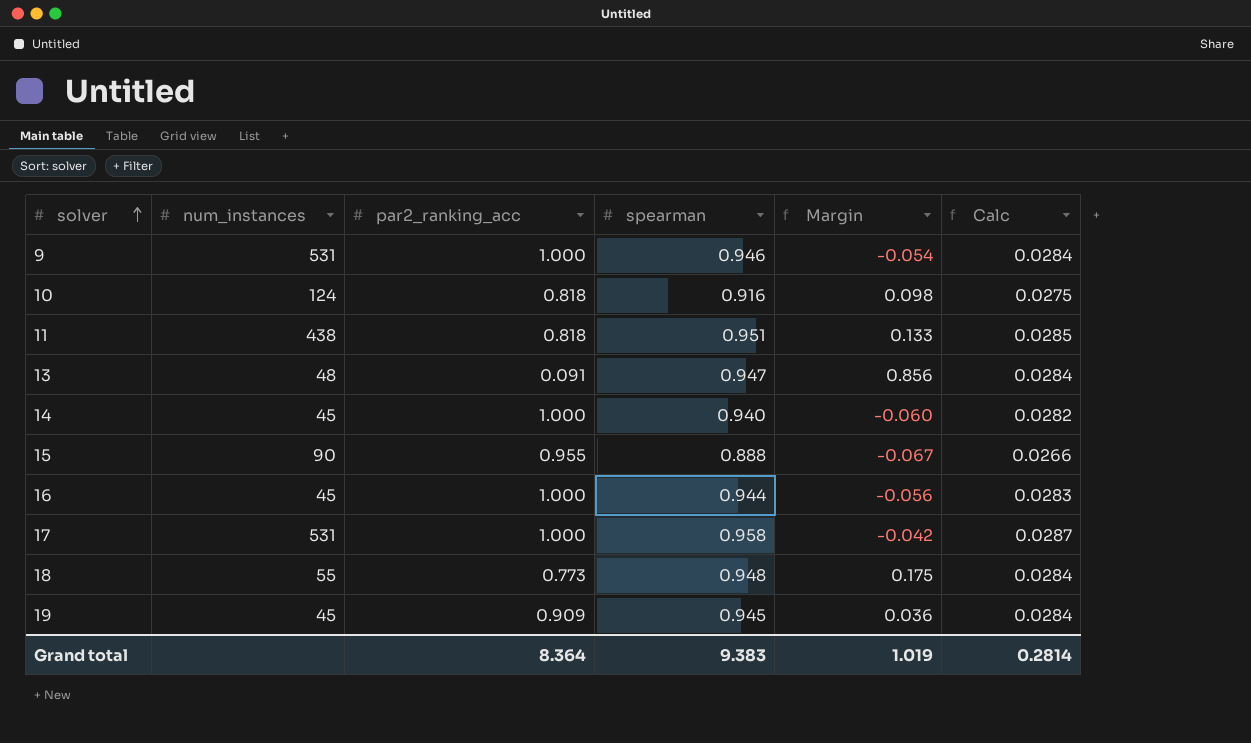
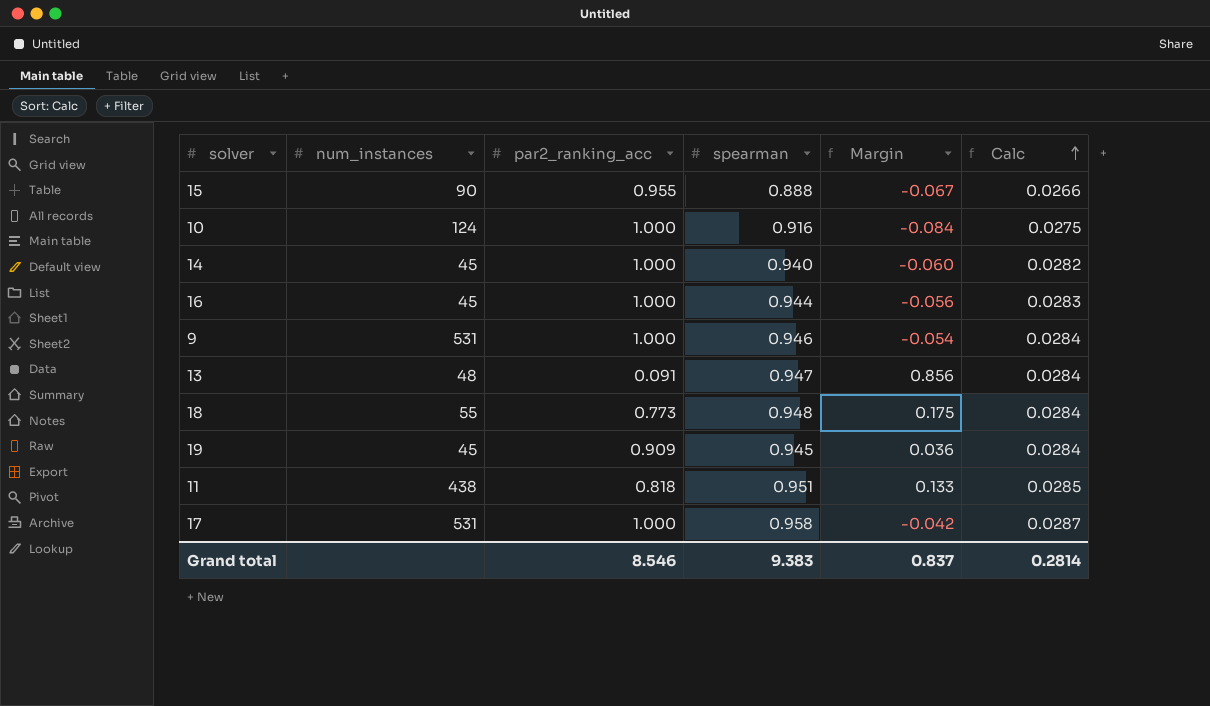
row order: solver ascending -> Calc ascending
10 | par2_ranking_acc: 0.818 -> 1.000
10 | Margin: 0.098 -> -0.084
Grand total | par2_ranking_acc: 8.364 -> 8.546
Grand total | Margin: 1.019 -> 0.837

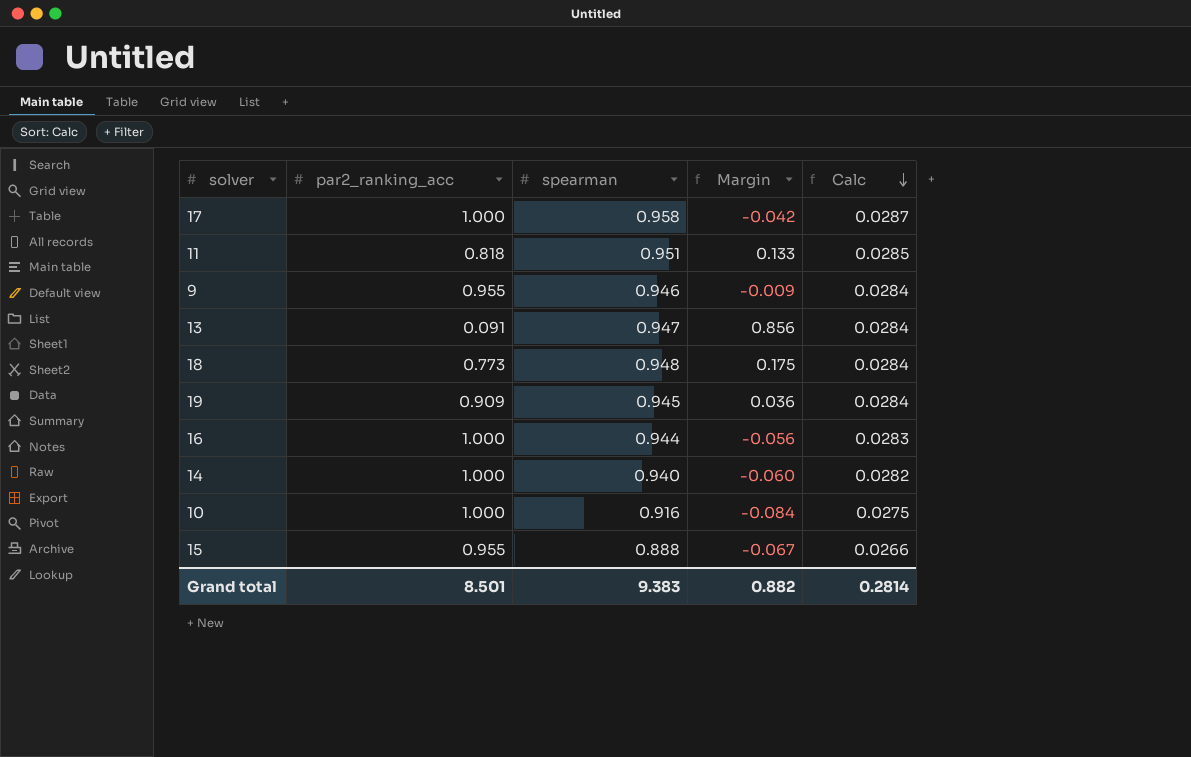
row order: Calc ascending -> Calc descending
column num_instances | position: 2 -> none
9 | par2_ranking_acc: 1.000 -> 0.955
9 | Margin: -0.054 -> -0.009
Grand total | par2_ranking_acc: 8.546 -> 8.501
Grand total | Margin: 0.837 -> 0.882

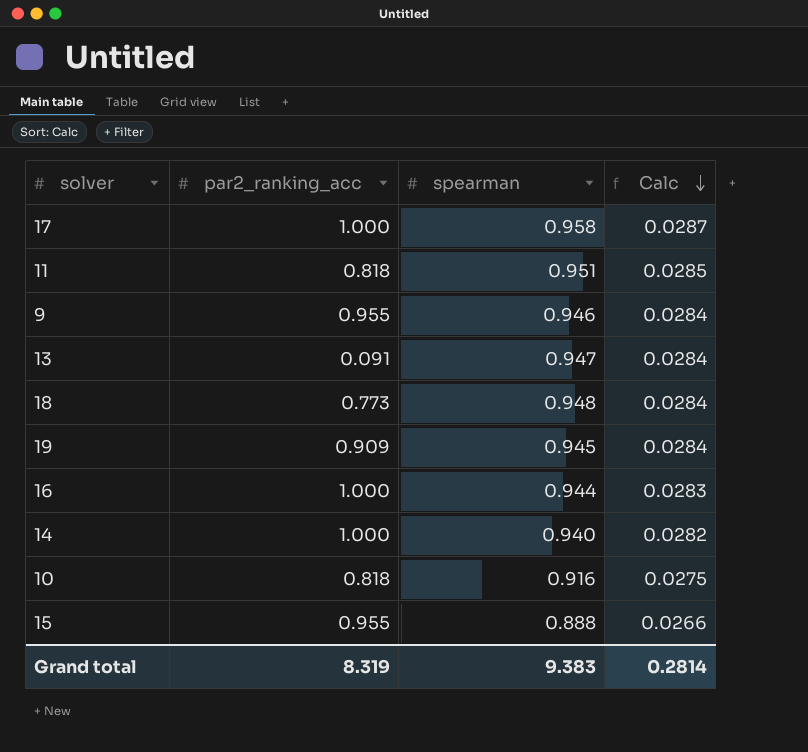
column Margin | formula: [spearman] - [par2_ranking_acc] -> none
10 | par2_ranking_acc: 1.000 -> 0.818
Grand total | par2_ranking_acc: 8.501 -> 8.319

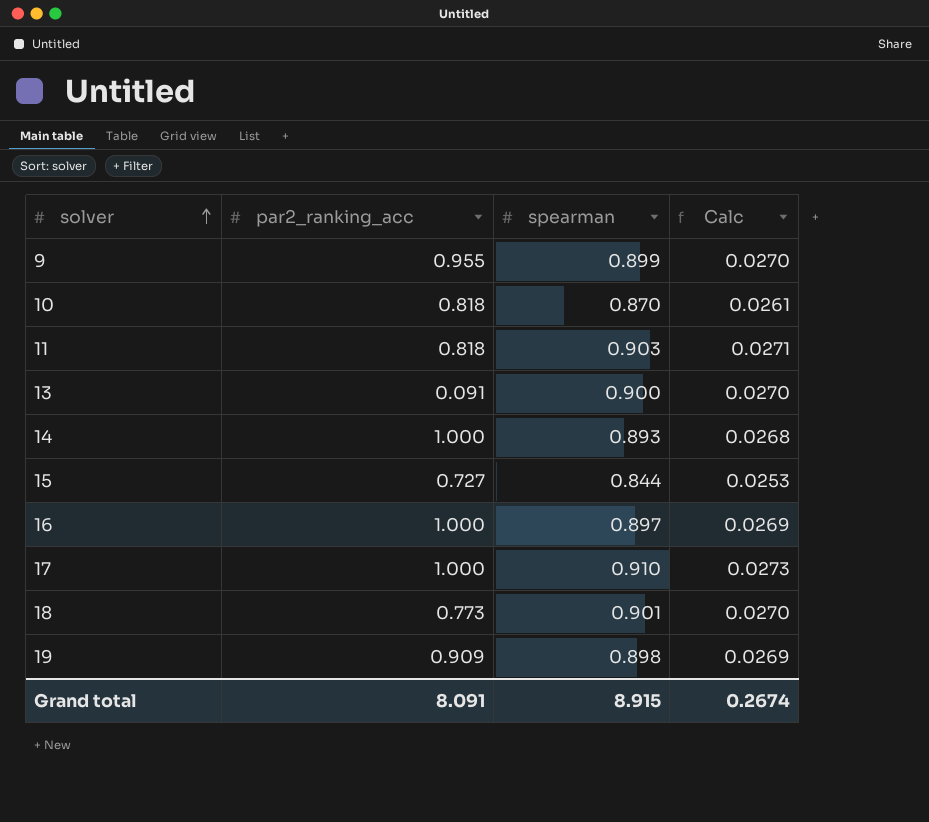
row order: Calc descending -> solver ascending
9 | spearman: 0.946 -> 0.899
9 | Calc: 0.0284 -> 0.0270
10 | spearman: 0.916 -> 0.870
10 | Calc: 0.0275 -> 0.0261
11 | spearman: 0.951 -> 0.903
11 | Calc: 0.0285 -> 0.0271
13 | spearman: 0.947 -> 0.900
13 | Calc: 0.0284 -> 0.0270
14 | spearman: 0.940 -> 0.893
14 | Calc: 0.0282 -> 0.0268
15 | par2_ranking_acc: 0.955 -> 0.727
15 | spearman: 0.888 -> 0.844
15 | Calc: 0.0266 -> 0.0253
16 | spearman: 0.944 -> 0.897
16 | Calc: 0.0283 -> 0.0269
17 | spearman: 0.958 -> 0.910
17 | Calc: 0.0287 -> 0.0273
18 | spearman: 0.948 -> 0.901
18 | Calc: 0.0284 -> 0.0270
19 | spearman: 0.945 -> 0.898
19 | Calc: 0.0284 -> 0.0269
Grand total | par2_ranking_acc: 8.319 -> 8.091
Grand total | spearman: 9.383 -> 8.915
Grand total | Calc: 0.2814 -> 0.2674

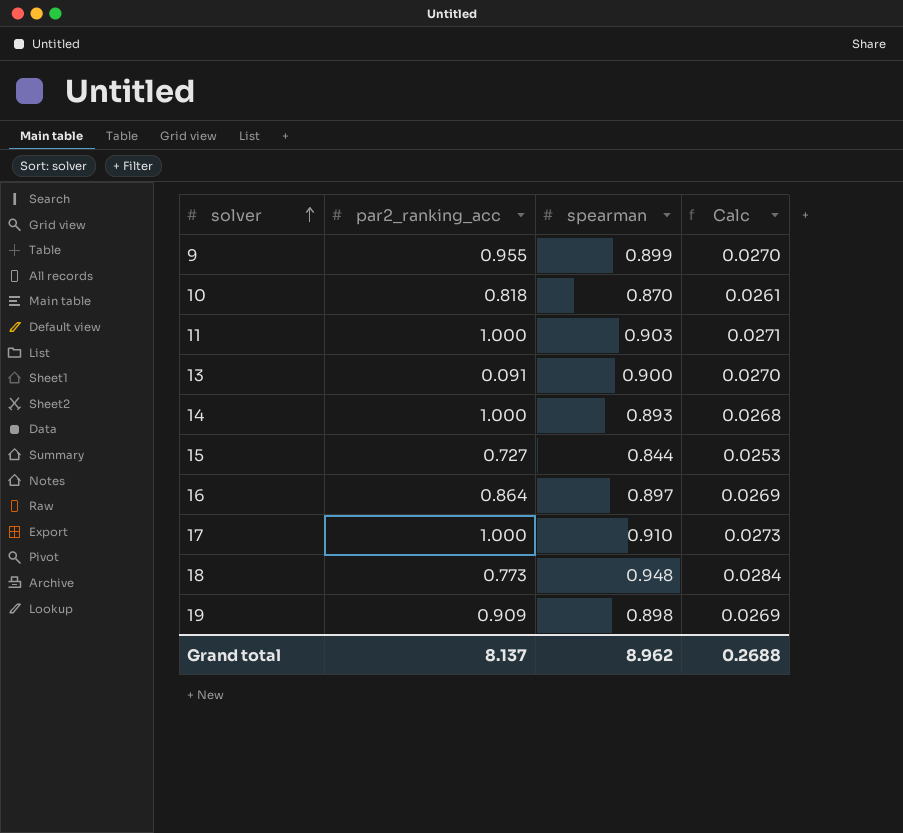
11 | par2_ranking_acc: 0.818 -> 1.000
16 | par2_ranking_acc: 1.000 -> 0.864
18 | spearman: 0.901 -> 0.948
18 | Calc: 0.0270 -> 0.0284
Grand total | par2_ranking_acc: 8.091 -> 8.137
Grand total | spearman: 8.915 -> 8.962
Grand total | Calc: 0.2674 -> 0.2688

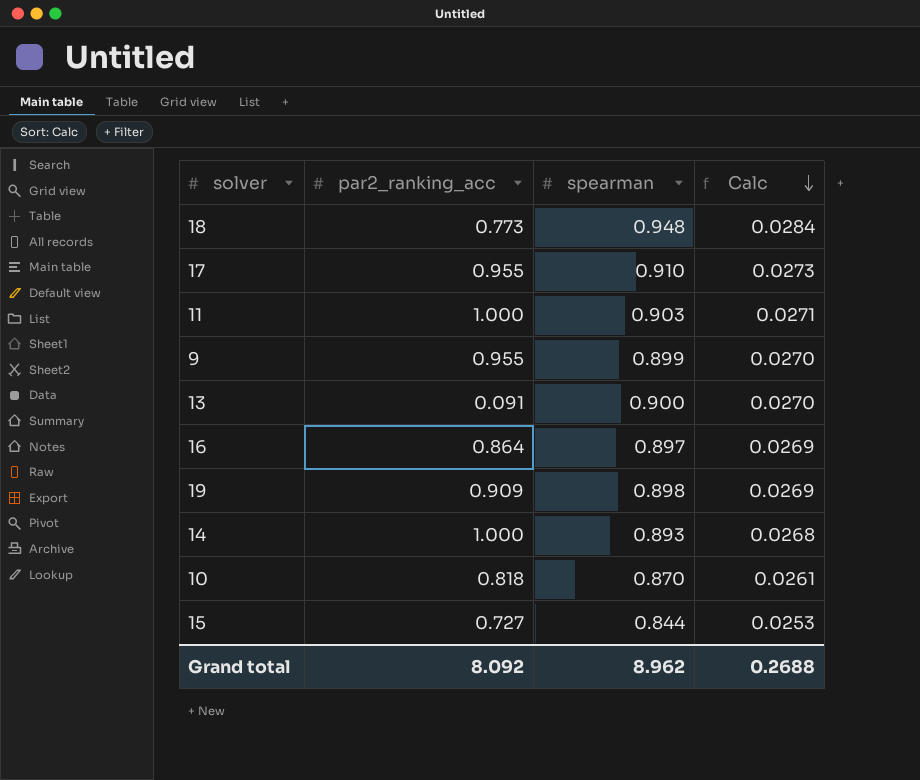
row order: solver ascending -> Calc descending
17 | par2_ranking_acc: 1.000 -> 0.955
Grand total | par2_ranking_acc: 8.137 -> 8.092

